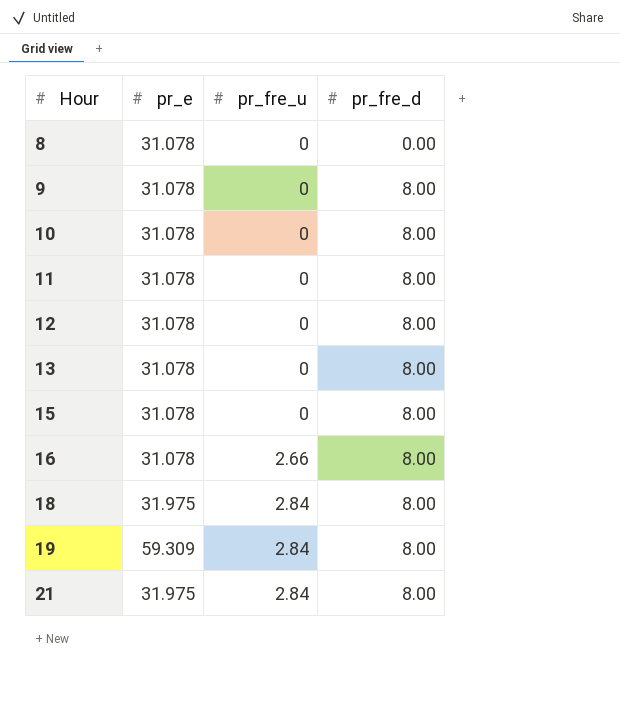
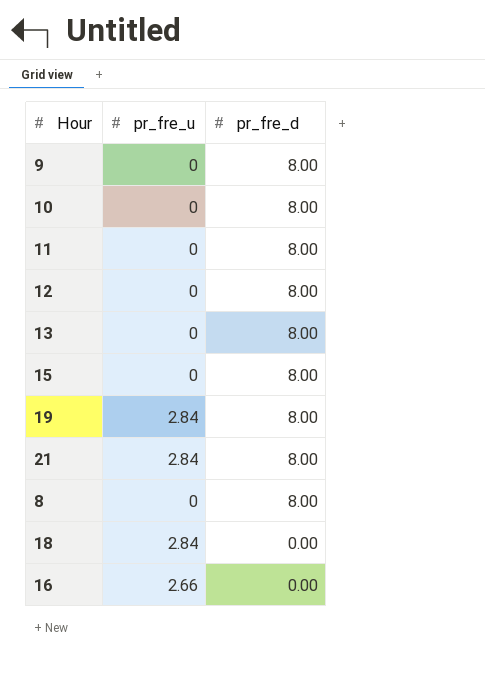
row order: Hour ascending -> pr_fre_d descending
column pr_e | position: 2 -> none
8 | pr_fre_d: 0.00 -> 8.00
18 | pr_fre_d: 8.00 -> 0.00
16 | pr_fre_d: 8.00 -> 0.00

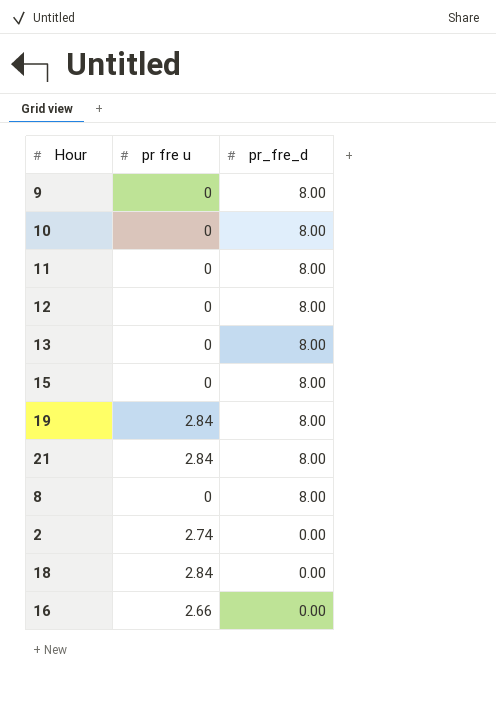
column name: pr_fre_u -> pr fre u
row 2: none -> 2.74 | 0.00

